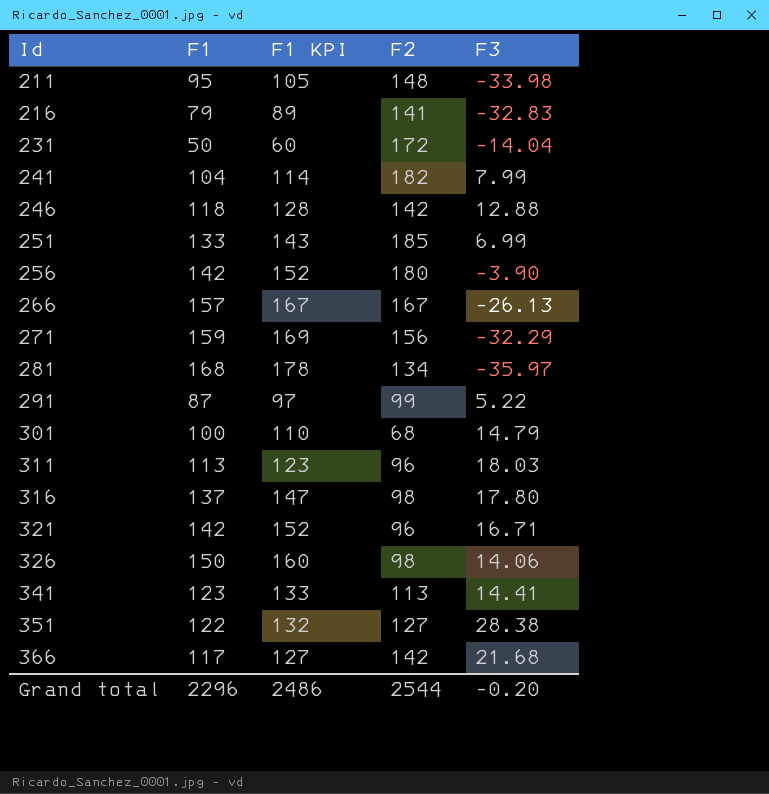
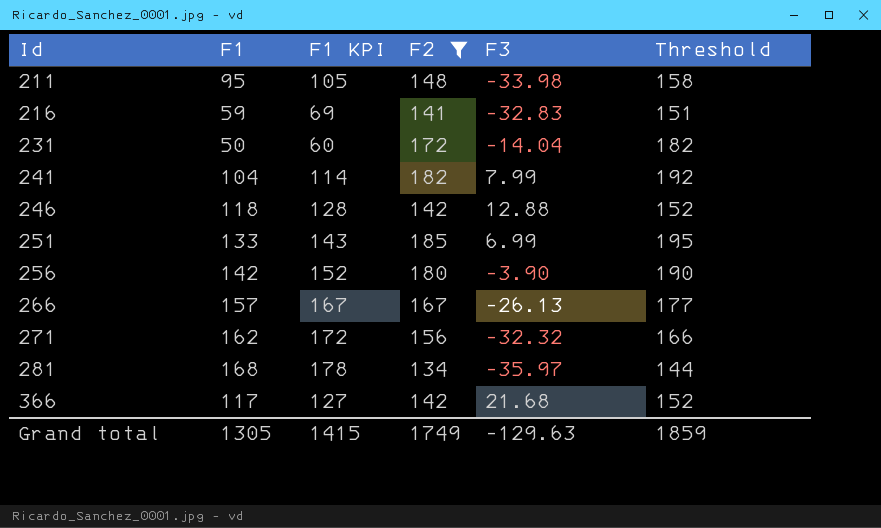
filter: none -> F2 >= 134
column Threshold | formula: none -> [F2] + 10
216 | F1: 79 -> 59
216 | F1 KPI: 89 -> 69
271 | F1: 159 -> 162
271 | F1 KPI: 169 -> 172
271 | F3: -32.29 -> -32.32
Grand total | F1: 2296 -> 1305
Grand total | F1 KPI: 2486 -> 1415
Grand total | F2: 2544 -> 1749
Grand total | F3: -0.20 -> -129.63

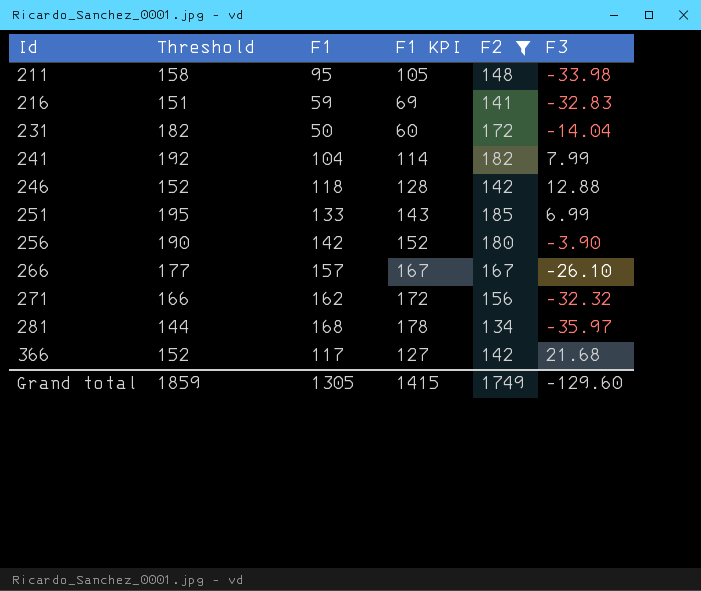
column Threshold | position: 6 -> 2
266 | F3: -26.13 -> -26.10
Grand total | F3: -129.63 -> -129.60

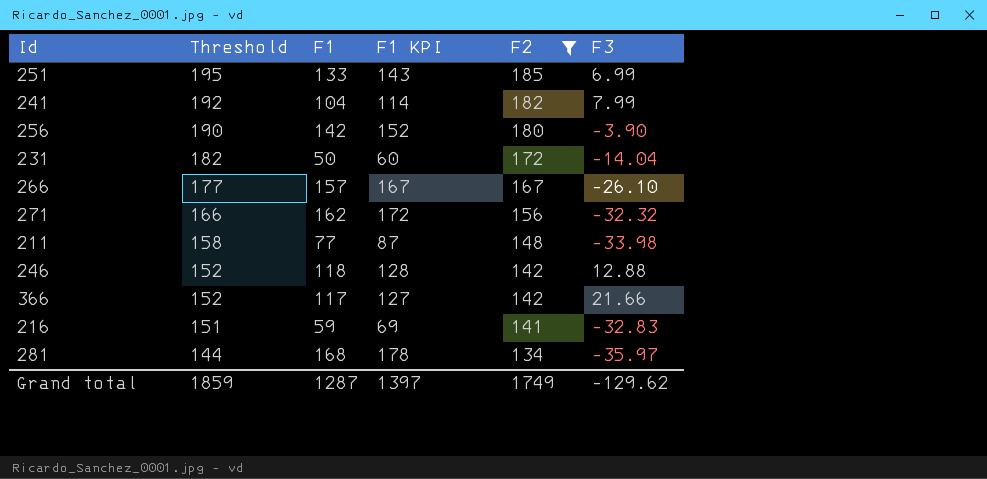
row order: Id ascending -> Threshold descending
211 | F1: 95 -> 77
211 | F1 KPI: 105 -> 87
366 | F3: 21.68 -> 21.66
Grand total | F1: 1305 -> 1287
Grand total | F1 KPI: 1415 -> 1397
Grand total | F3: -129.60 -> -129.62

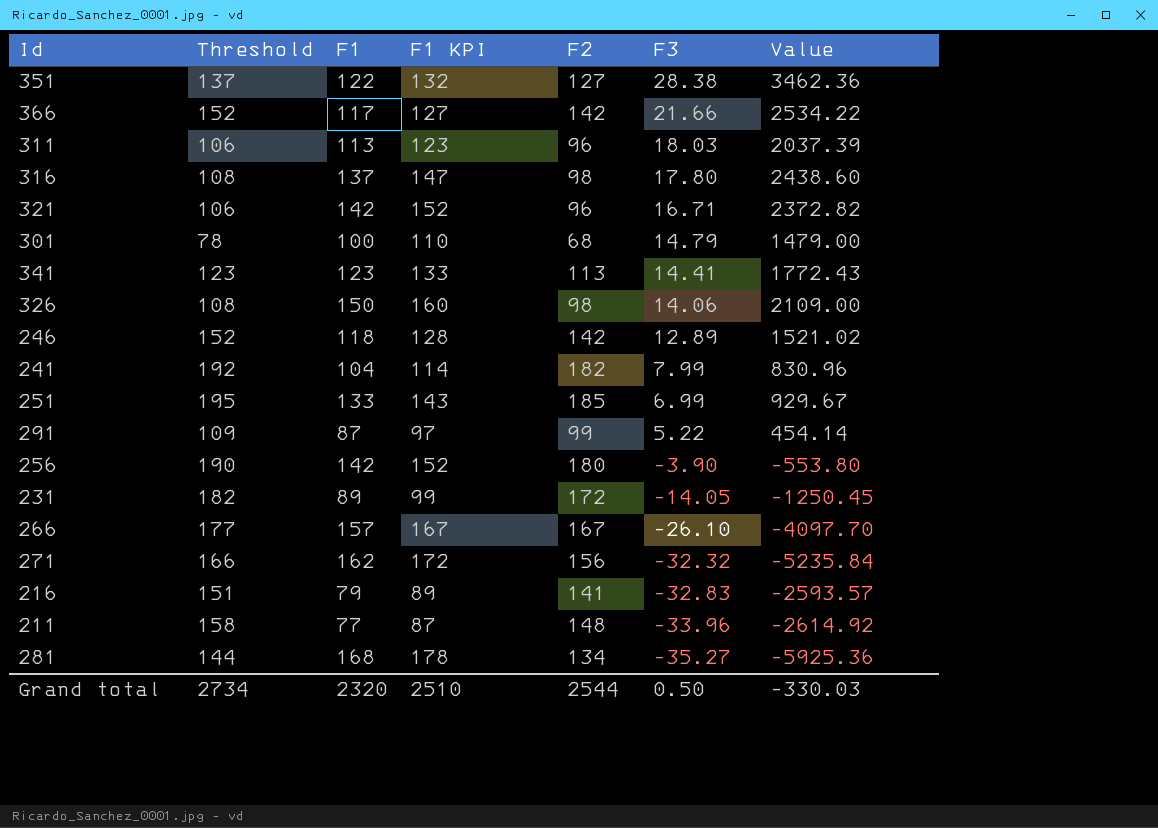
filter: F2 >= 134 -> none
row order: Threshold descending -> F3 descending
column Value | formula: none -> [F1] * [F3]
246 | F3: 12.88 -> 12.89
231 | F1: 50 -> 89
231 | F1 KPI: 60 -> 99
231 | F3: -14.04 -> -14.05
216 | F1: 59 -> 79
216 | F1 KPI: 69 -> 89
211 | F3: -33.98 -> -33.96
281 | F3: -35.97 -> -35.27
Grand total | Threshold: 1859 -> 2734
Grand total | F1: 1287 -> 2320
Grand total | F1 KPI: 1397 -> 2510
Grand total | F2: 1749 -> 2544
Grand total | F3: -129.62 -> 0.50

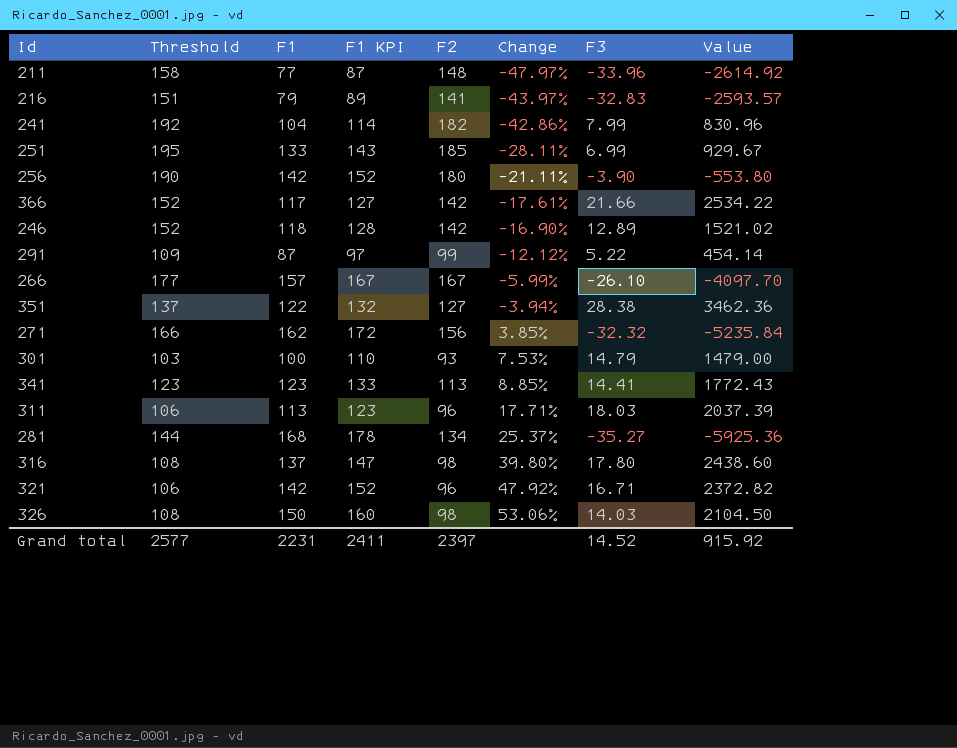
row order: F3 descending -> Change ascending
column Change | formula: none -> ([F1] - [F2]) / [F2]
row 231: 182 | 89 | 99 | 172 | -14.05 | -1250.45 -> none
301 | Threshold: 78 -> 103
301 | F2: 68 -> 93
326 | F3: 14.06 -> 14.03
326 | Value: 2109.00 -> 2104.50
Grand total | Threshold: 2734 -> 2577
Grand total | F1: 2320 -> 2231
Grand total | F1 KPI: 2510 -> 2411
Grand total | F2: 2544 -> 2397
Grand total | F3: 0.50 -> 14.52
Grand total | Value: -330.03 -> 915.92

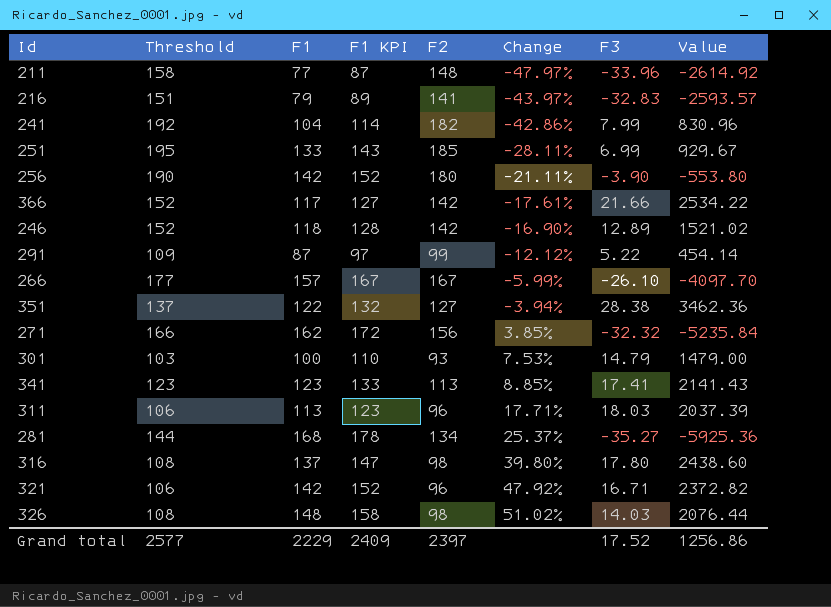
341 | F3: 14.41 -> 17.41
341 | Value: 1772.43 -> 2141.43
326 | F1: 150 -> 148
326 | F1 KPI: 160 -> 158
326 | Change: 53.06% -> 51.02%
326 | Value: 2104.50 -> 2076.44
Grand total | F1: 2231 -> 2229
Grand total | F1 KPI: 2411 -> 2409
Grand total | F3: 14.52 -> 17.52
Grand total | Value: 915.92 -> 1256.86

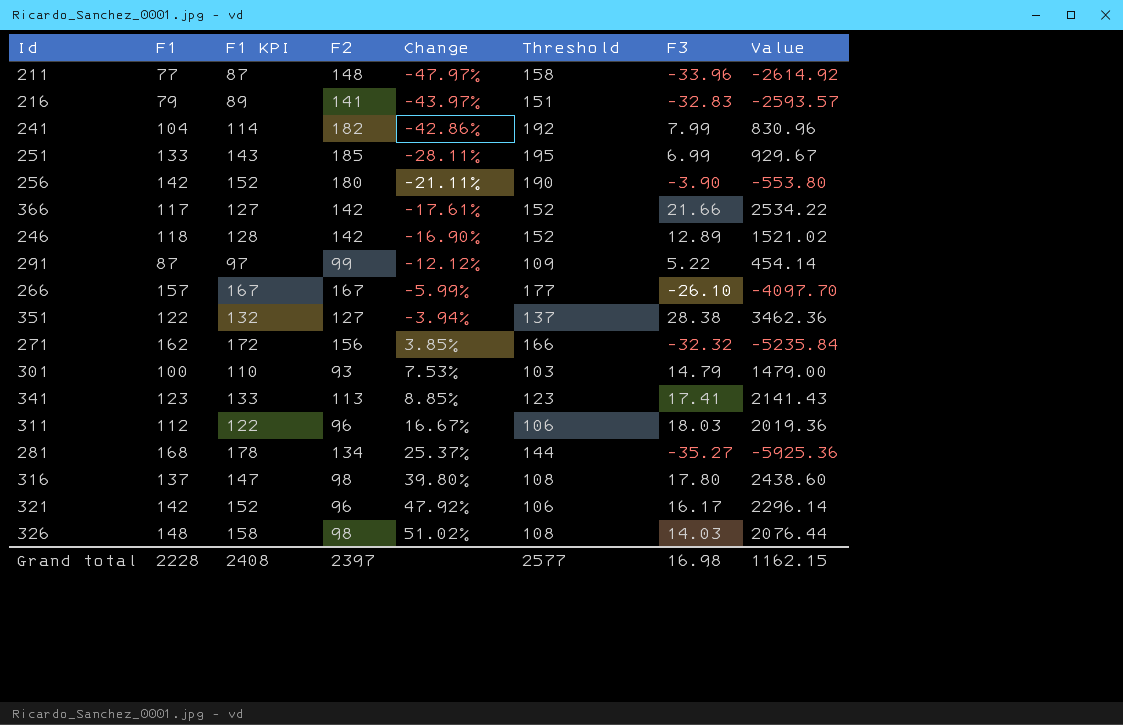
column Threshold | position: 2 -> 6
311 | F1: 113 -> 112
311 | F1 KPI: 123 -> 122
311 | Change: 17.71% -> 16.67%
311 | Value: 2037.39 -> 2019.36
321 | F3: 16.71 -> 16.17
321 | Value: 2372.82 -> 2296.14
Grand total | F1: 2229 -> 2228
Grand total | F1 KPI: 2409 -> 2408
Grand total | F3: 17.52 -> 16.98
Grand total | Value: 1256.86 -> 1162.15

